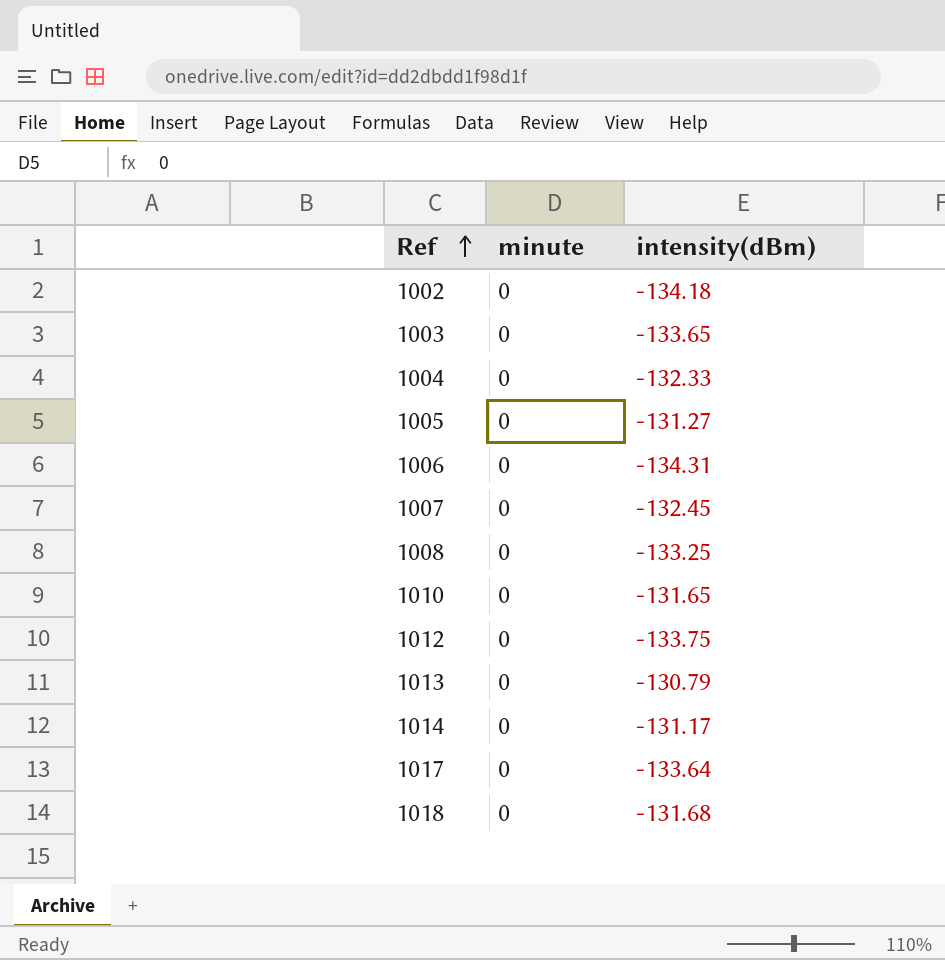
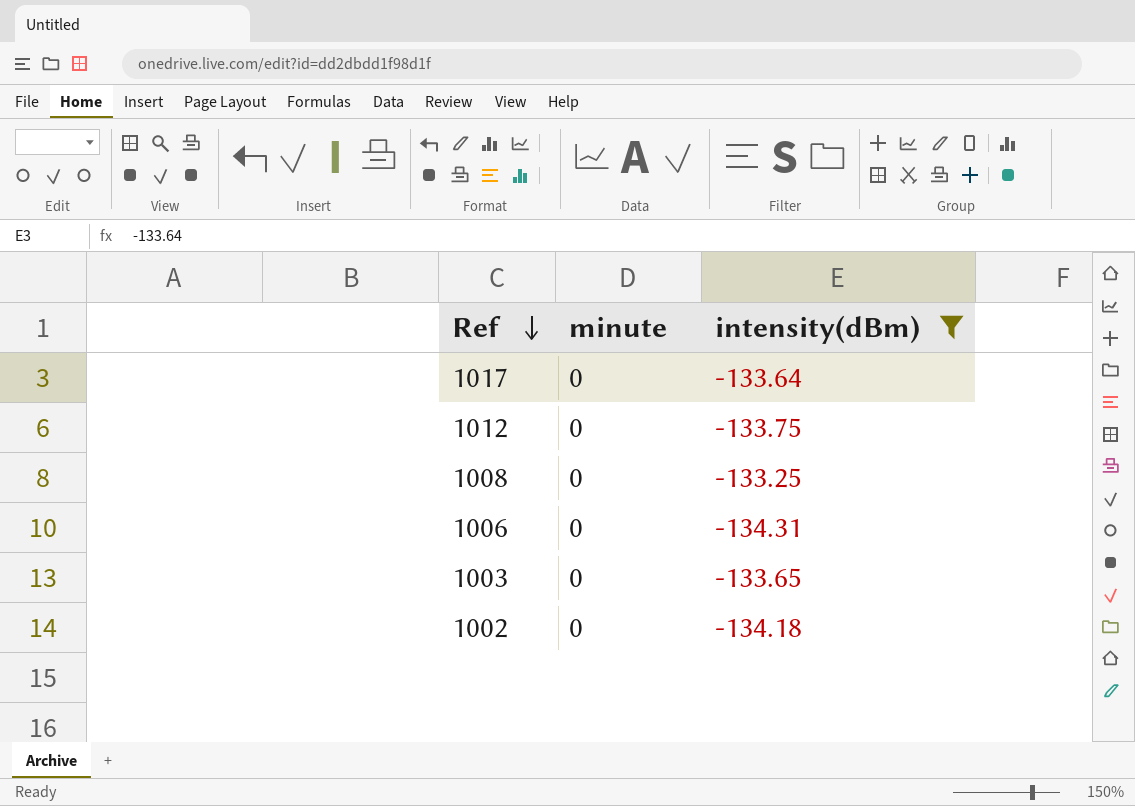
filter: none -> intensity(dBm) <= -133.25
row order: Ref ascending -> Ref descending

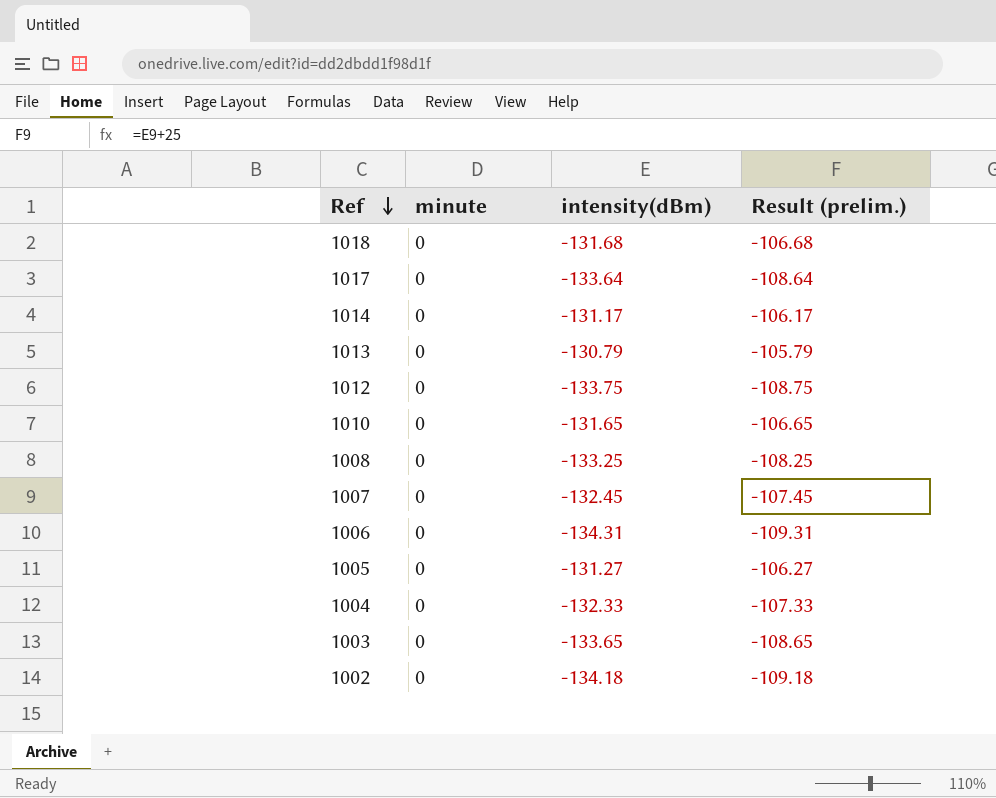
filter: intensity(dBm) <= -133.25 -> none
column Result (prelim.) | formula: none -> [intensity(dBm)] + 25

